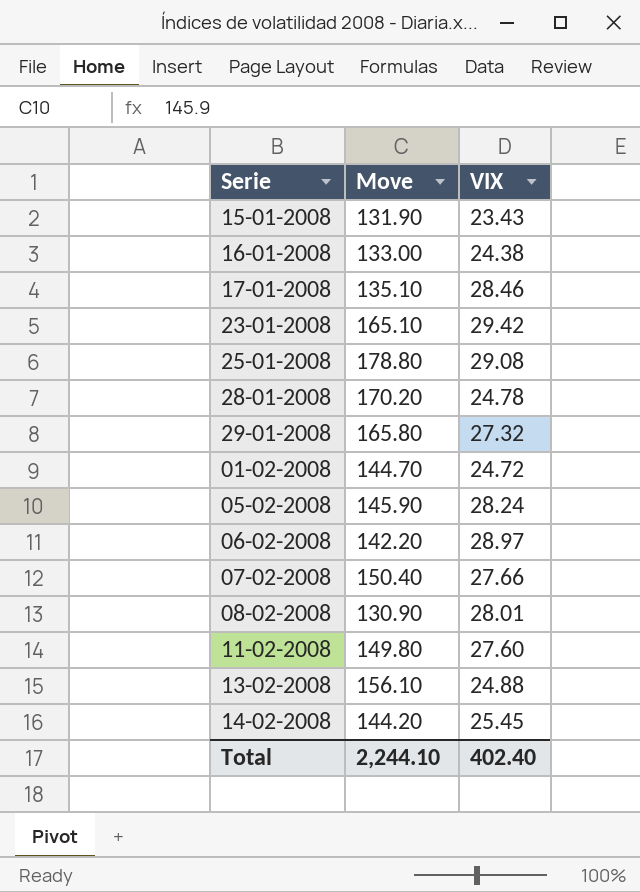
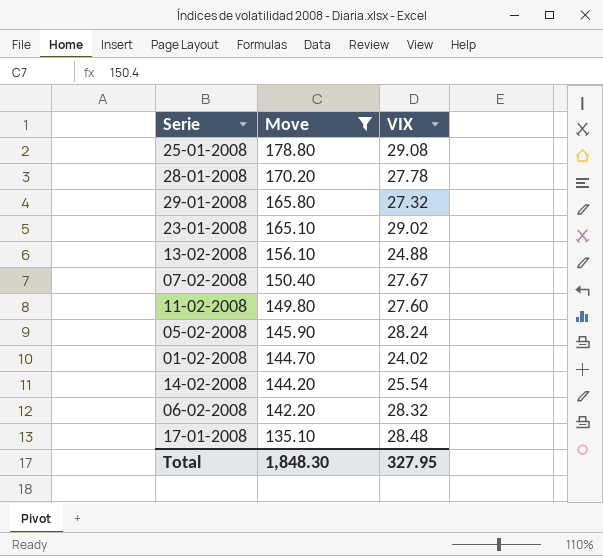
filter: none -> Move >= 135.10
row order: Serie ascending -> Move descending
28-01-2008 | VIX: 24.78 -> 27.78
23-01-2008 | VIX: 29.42 -> 29.02
07-02-2008 | VIX: 27.66 -> 27.67
01-02-2008 | VIX: 24.72 -> 24.02
14-02-2008 | VIX: 25.45 -> 25.54
06-02-2008 | VIX: 28.97 -> 28.32
17-01-2008 | VIX: 28.46 -> 28.48
Total | Move: 2,244.10 -> 1,848.30
Total | VIX: 402.40 -> 327.95

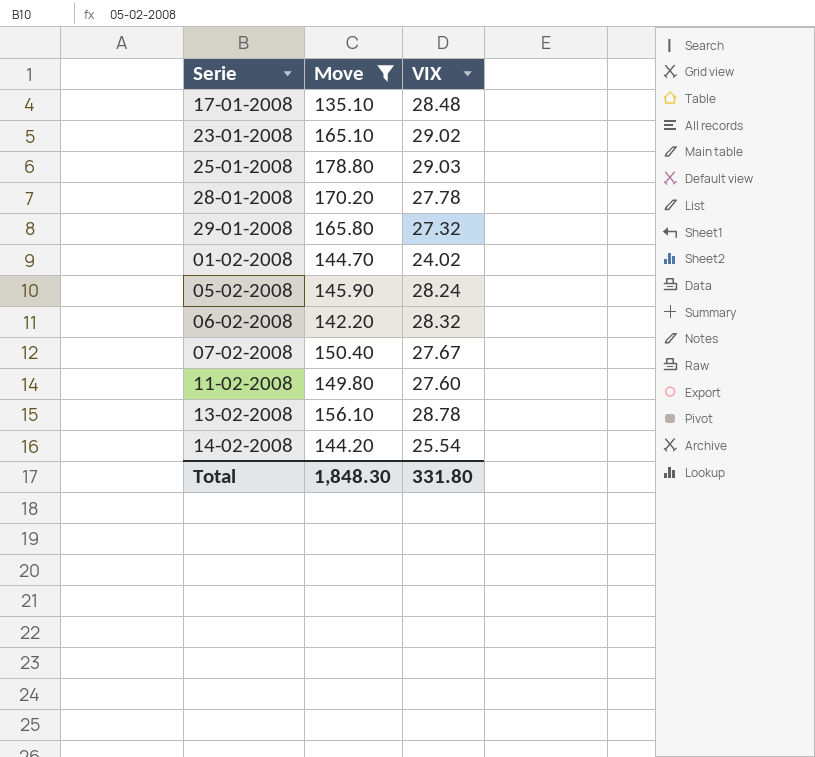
row order: Move descending -> Serie ascending
25-01-2008 | VIX: 29.08 -> 29.03
13-02-2008 | VIX: 24.88 -> 28.78
Total | VIX: 327.95 -> 331.80

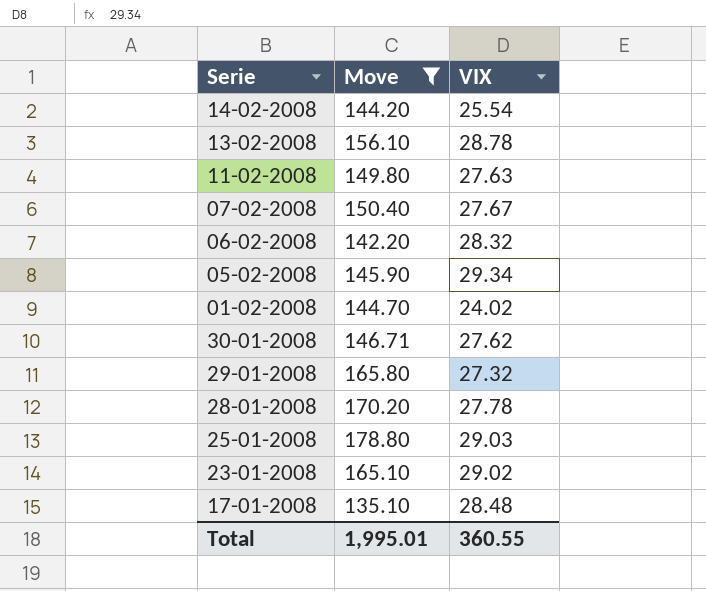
row order: Serie ascending -> Serie descending
11-02-2008 | VIX: 27.60 -> 27.63
05-02-2008 | VIX: 28.24 -> 29.34
row 30-01-2008: none -> 146.71 | 27.62
Total | Move: 1,848.30 -> 1,995.01
Total | VIX: 331.80 -> 360.55

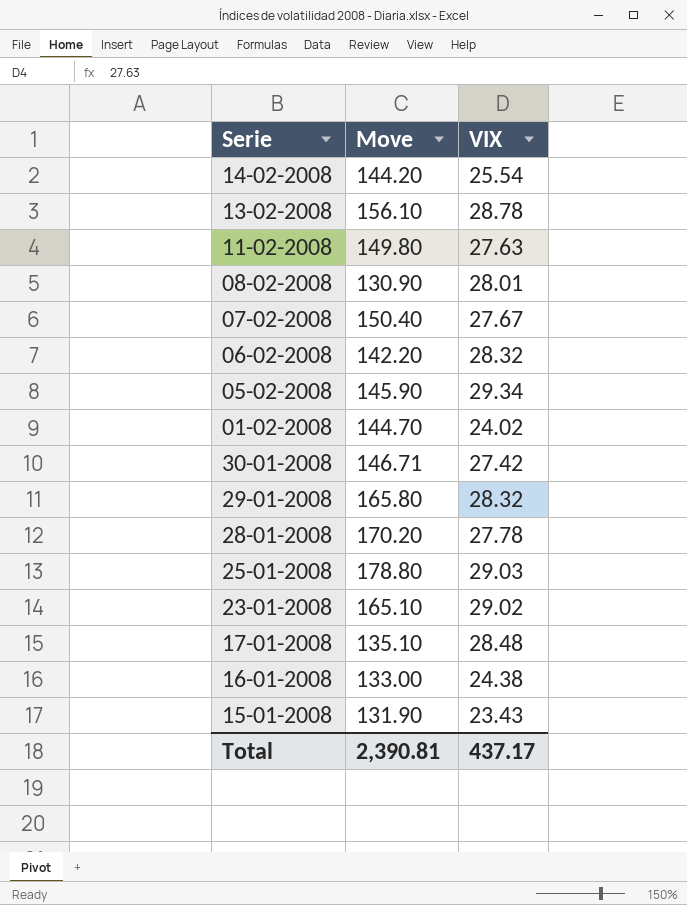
filter: Move >= 135.10 -> none
30-01-2008 | VIX: 27.62 -> 27.42
29-01-2008 | VIX: 27.32 -> 28.32
Total | Move: 1,995.01 -> 2,390.81
Total | VIX: 360.55 -> 437.17

